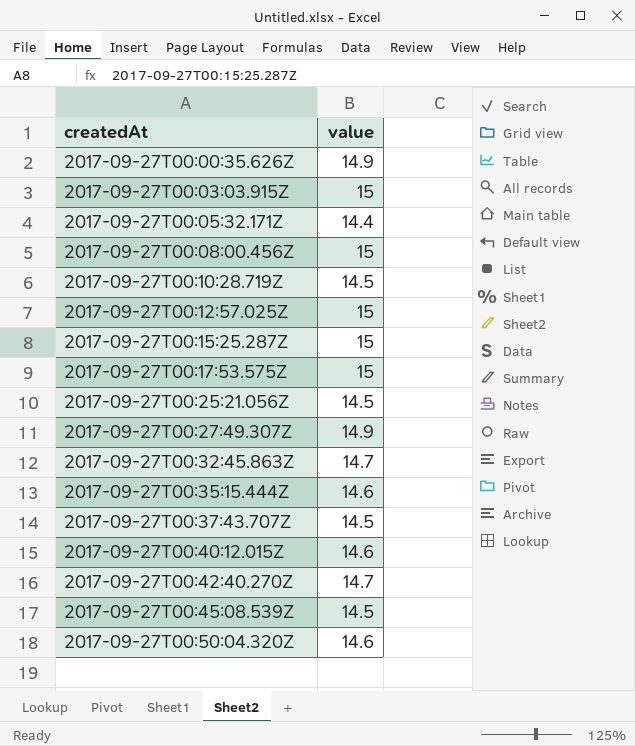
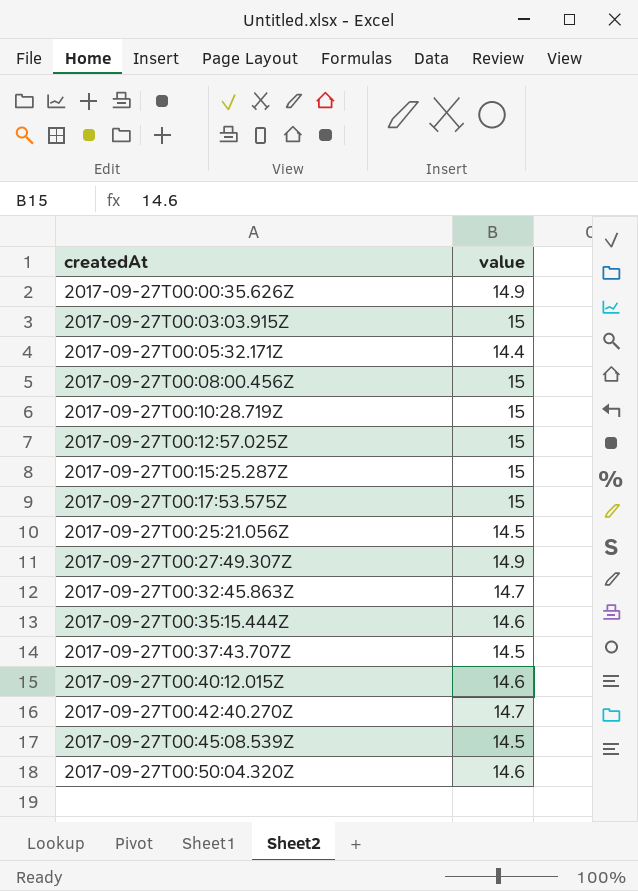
2017-09-27T00:10:28.719Z | value: 14.5 -> 15

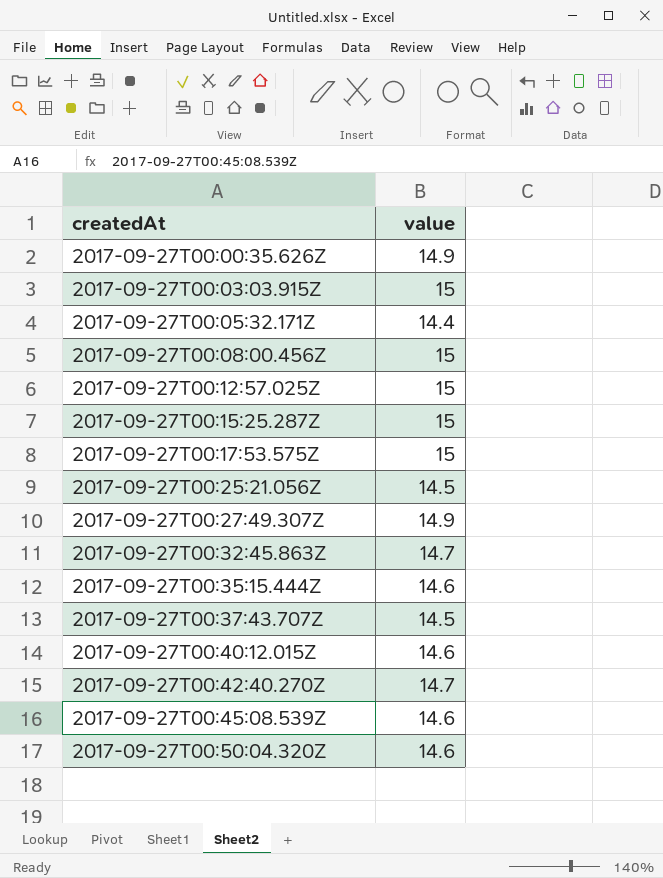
row 2017-09-27T00:10:28.719Z: 15 -> none
2017-09-27T00:45:08.539Z | value: 14.5 -> 14.6

